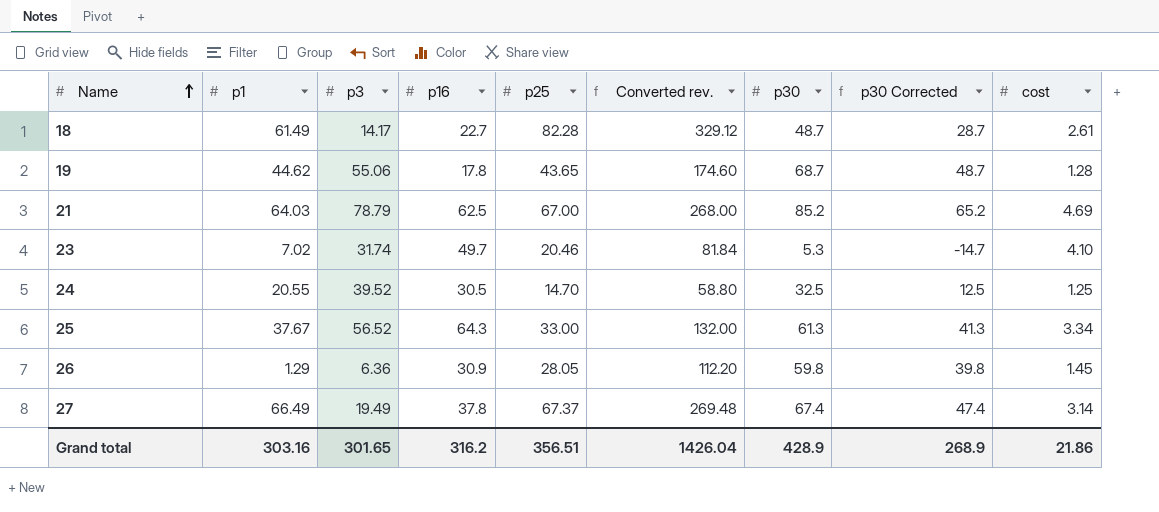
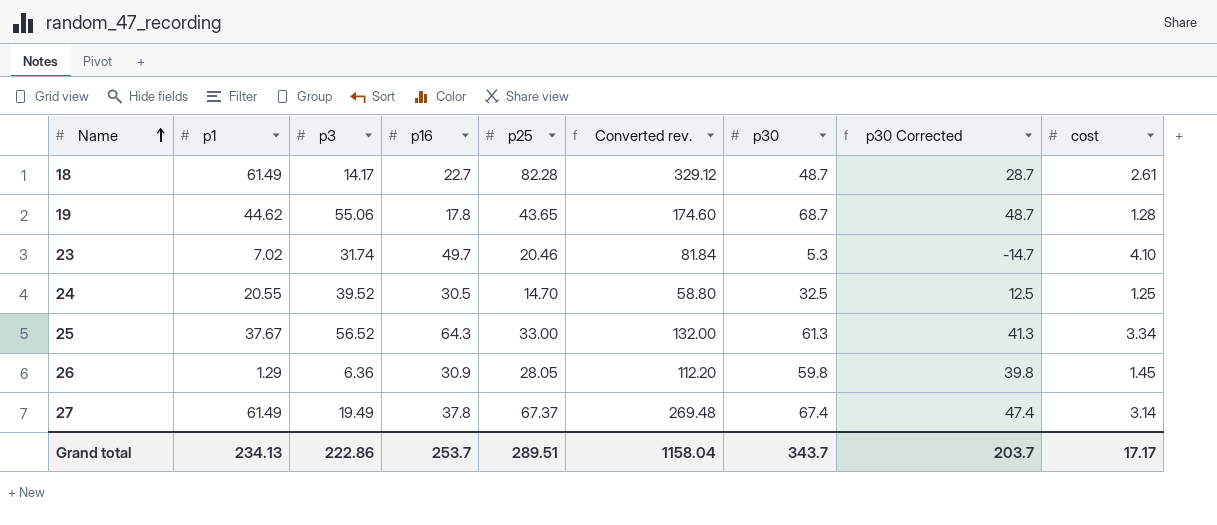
row 21: 64.03 | 78.79 | 62.5 | 67.00 | 268.00 | 85.2 | 65.2 | 4.69 -> none
27 | p1: 66.49 -> 61.49
Grand total | p1: 303.16 -> 234.13
Grand total | p3: 301.65 -> 222.86
Grand total | p16: 316.2 -> 253.7
Grand total | p25: 356.51 -> 289.51
Grand total | Converted rev.: 1426.04 -> 1158.04
Grand total | p30: 428.9 -> 343.7
Grand total | p30 Corrected: 268.9 -> 203.7
Grand total | cost: 21.86 -> 17.17

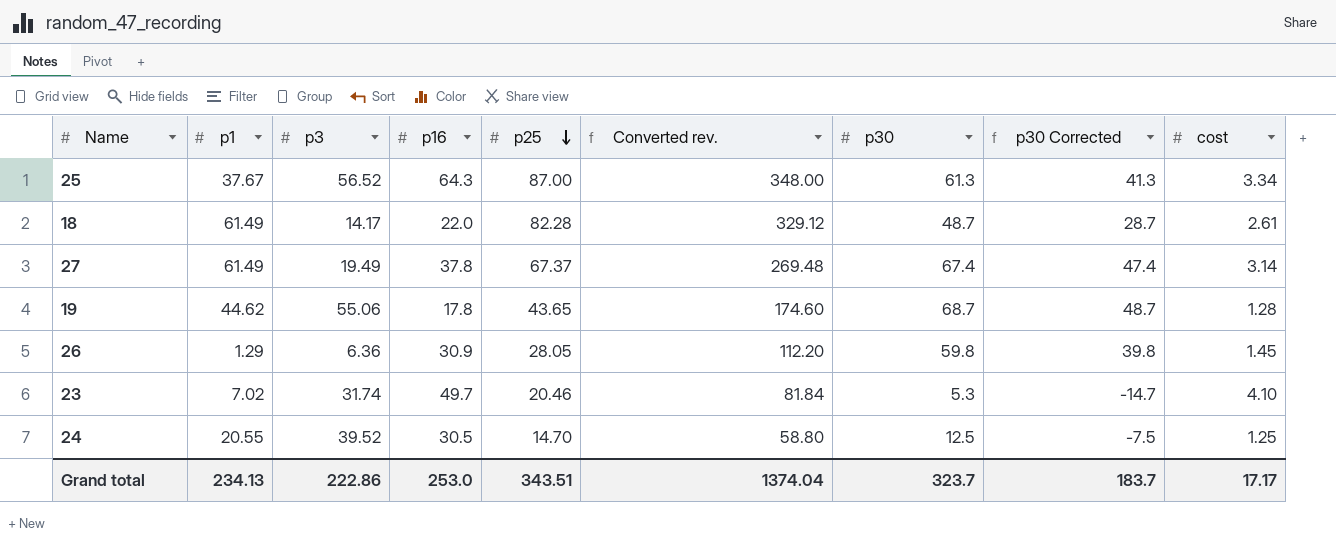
row order: Name ascending -> p25 descending
25 | p25: 33.00 -> 87.00
25 | Converted rev.: 132.00 -> 348.00
18 | p16: 22.7 -> 22.0
24 | p30: 32.5 -> 12.5
24 | p30 Corrected: 12.5 -> -7.5
Grand total | p16: 253.7 -> 253.0
Grand total | p25: 289.51 -> 343.51
Grand total | Converted rev.: 1158.04 -> 1374.04
Grand total | p30: 343.7 -> 323.7
Grand total | p30 Corrected: 203.7 -> 183.7

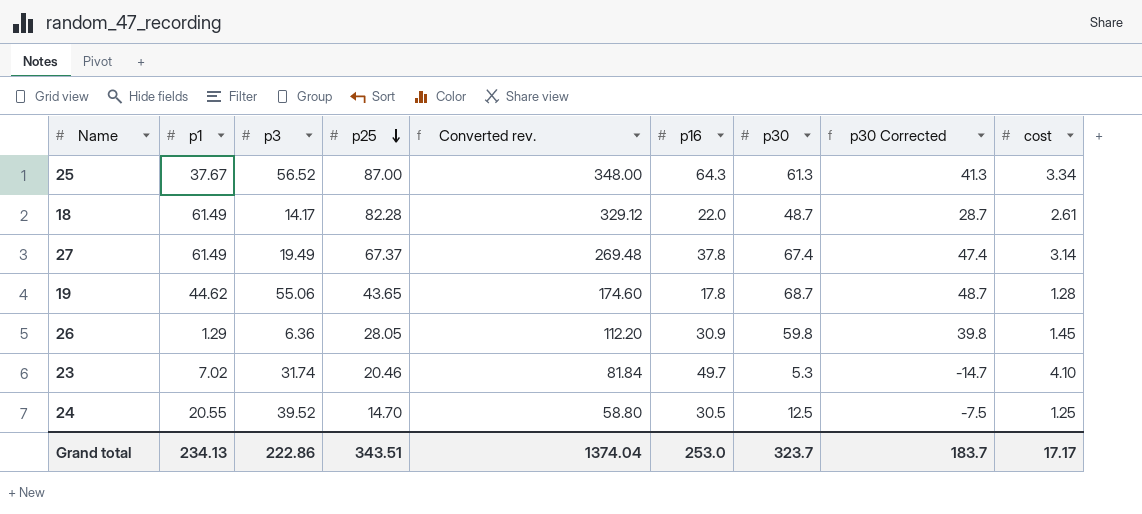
column p16 | position: 4 -> 6

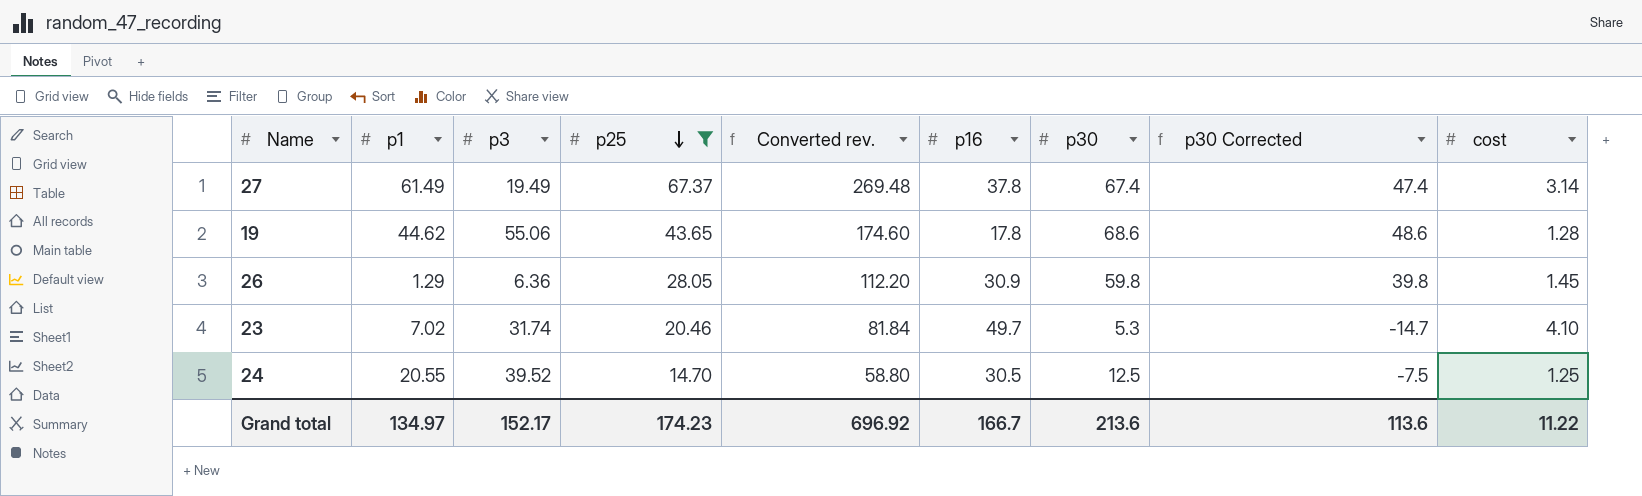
filter: none -> p25 <= 67.37
19 | p30: 68.7 -> 68.6
19 | p30 Corrected: 48.7 -> 48.6
Grand total | p1: 234.13 -> 134.97
Grand total | p3: 222.86 -> 152.17
Grand total | p25: 343.51 -> 174.23
Grand total | Converted rev.: 1374.04 -> 696.92
Grand total | p16: 253.0 -> 166.7
Grand total | p30: 323.7 -> 213.6
Grand total | p30 Corrected: 183.7 -> 113.6
Grand total | cost: 17.17 -> 11.22

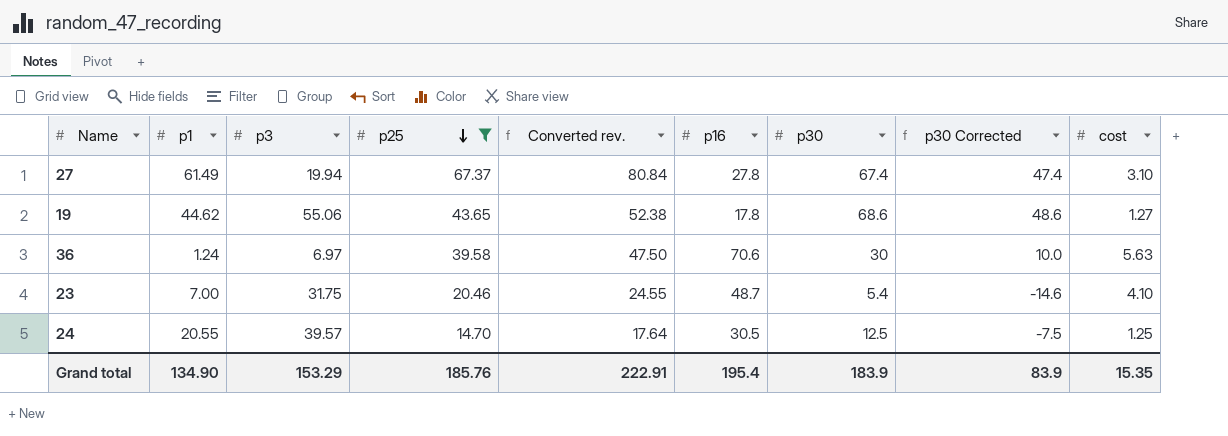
column Converted rev. | formula: [p25] * 4 -> [p25] * 1.2
row 26: 1.29 | 6.36 | 28.05 | 112.20 | 30.9 | 59.8 | 39.8 | 1.45 -> none
27 | p3: 19.49 -> 19.94
27 | p16: 37.8 -> 27.8
27 | cost: 3.14 -> 3.10
19 | cost: 1.28 -> 1.27
row 36: none -> 1.24 | 6.97 | 39.58 | 47.50 | 70.6 | 30 | 10.0 | 5.63
23 | p1: 7.02 -> 7.00
23 | p3: 31.74 -> 31.75
23 | p16: 49.7 -> 48.7
23 | p30: 5.3 -> 5.4
23 | p30 Corrected: -14.7 -> -14.6
24 | p3: 39.52 -> 39.57
Grand total | p1: 134.97 -> 134.90
Grand total | p3: 152.17 -> 153.29
Grand total | p25: 174.23 -> 185.76
Grand total | Converted rev.: 696.92 -> 222.91
Grand total | p16: 166.7 -> 195.4
Grand total | p30: 213.6 -> 183.9
Grand total | p30 Corrected: 113.6 -> 83.9
Grand total | cost: 11.22 -> 15.35

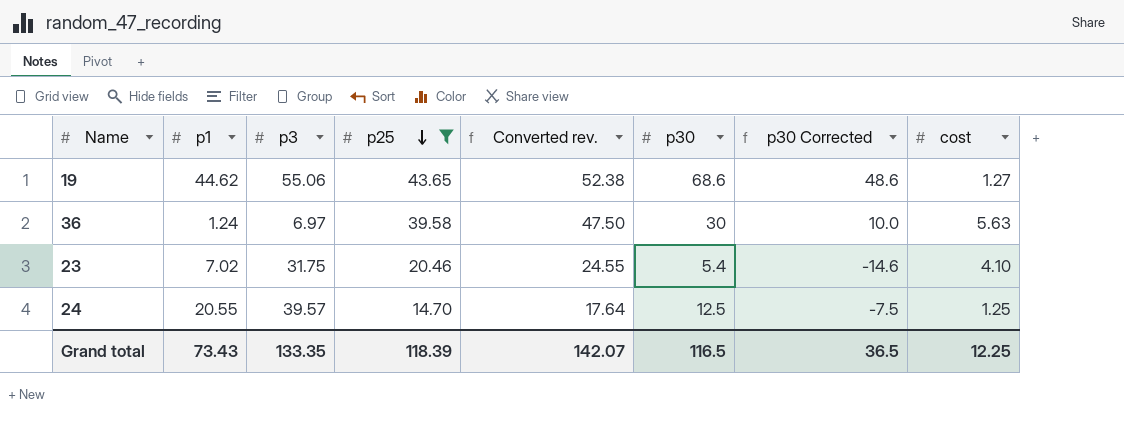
column p16 | position: 6 -> none
row 27: 61.49 | 19.94 | 67.37 | 80.84 | 27.8 | 67.4 | 47.4 | 3.10 -> none
23 | p1: 7.00 -> 7.02
Grand total | p1: 134.90 -> 73.43
Grand total | p3: 153.29 -> 133.35
Grand total | p25: 185.76 -> 118.39
Grand total | Converted rev.: 222.91 -> 142.07
Grand total | p30: 183.9 -> 116.5
Grand total | p30 Corrected: 83.9 -> 36.5
Grand total | cost: 15.35 -> 12.25

